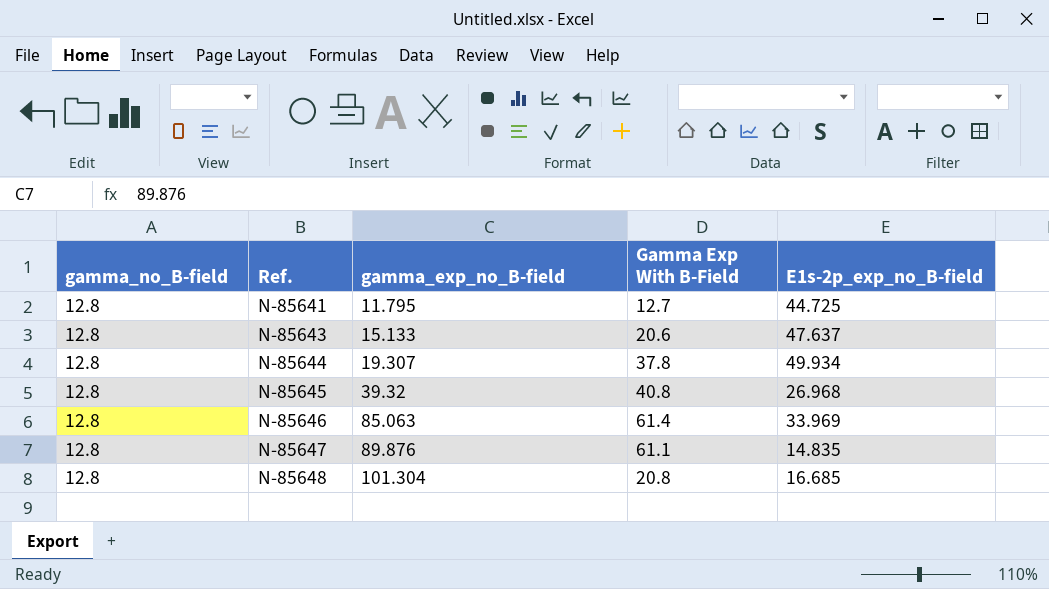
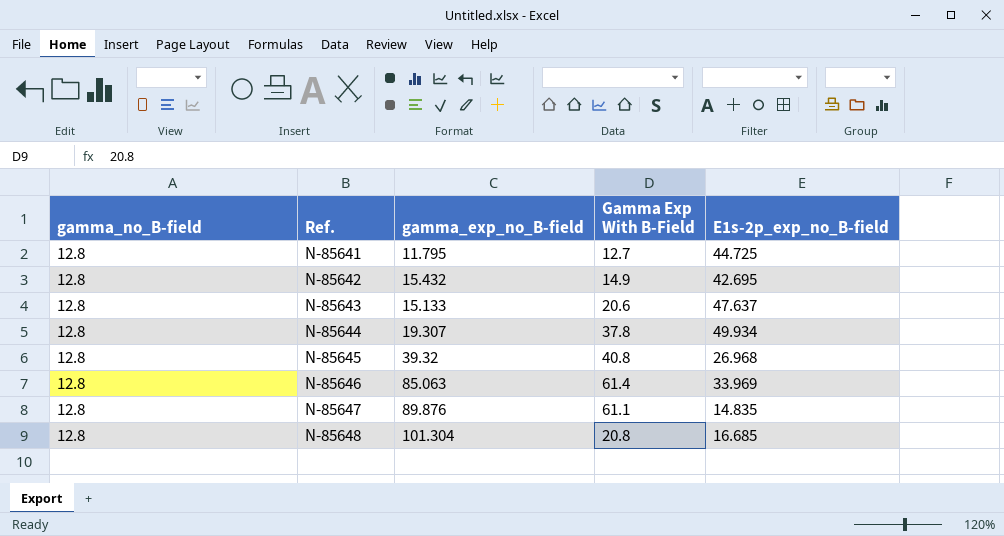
row N-85642: none -> 12.8 | 15.432 | 14.9 | 42.695

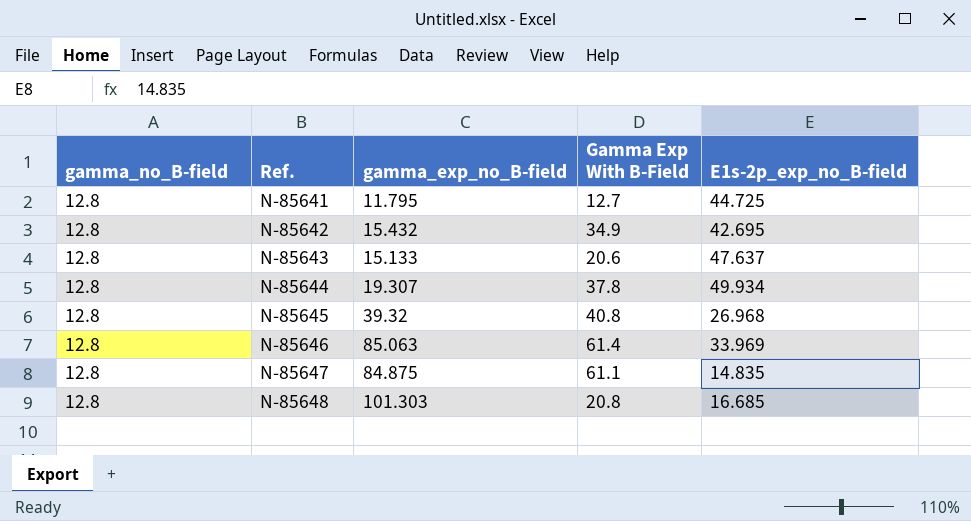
N-85642 | Gamma Exp With B-Field: 14.9 -> 34.9
N-85647 | gamma_exp_no_B-field: 89.876 -> 84.875
N-85648 | gamma_exp_no_B-field: 101.304 -> 101.303

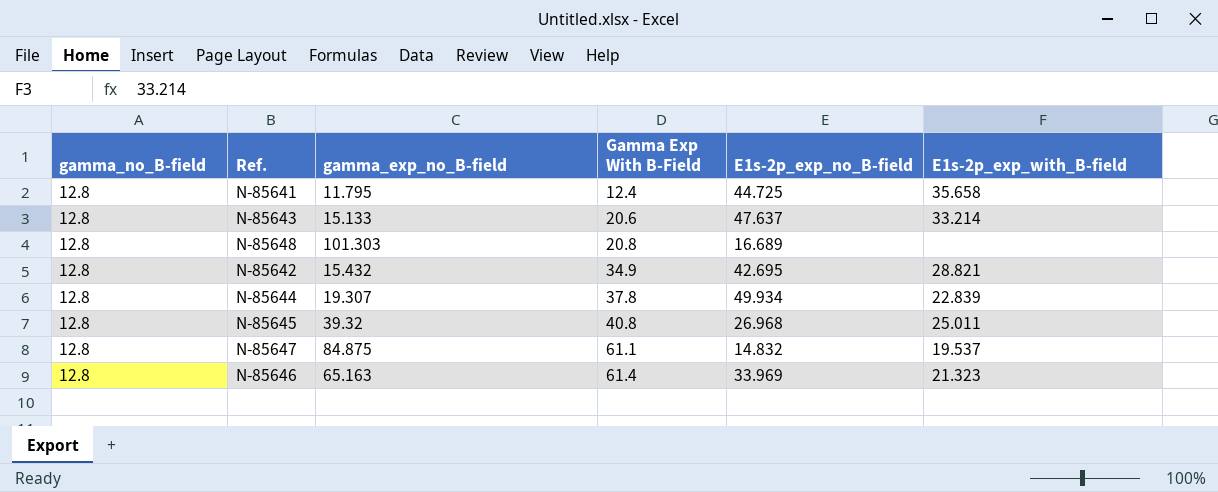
row order: Ref. ascending -> Gamma Exp With B-Field ascending
column E1s-2p_exp_with_B-field | position: none -> 6
N-85641 | Gamma Exp With B-Field: 12.7 -> 12.4
N-85648 | E1s-2p_exp_no_B-field: 16.685 -> 16.689
N-85647 | E1s-2p_exp_no_B-field: 14.835 -> 14.832
N-85646 | gamma_exp_no_B-field: 85.063 -> 65.163

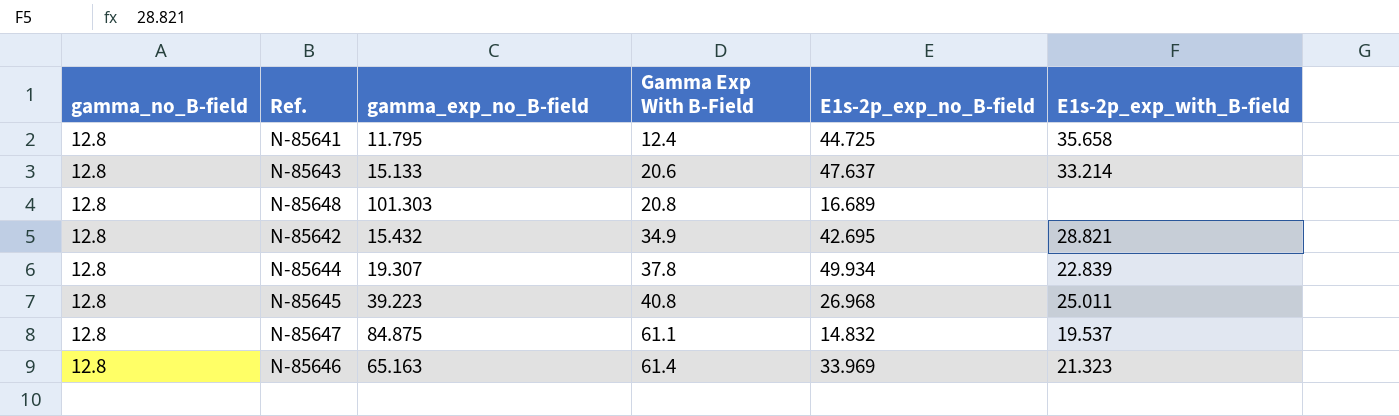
N-85645 | gamma_exp_no_B-field: 39.32 -> 39.223

